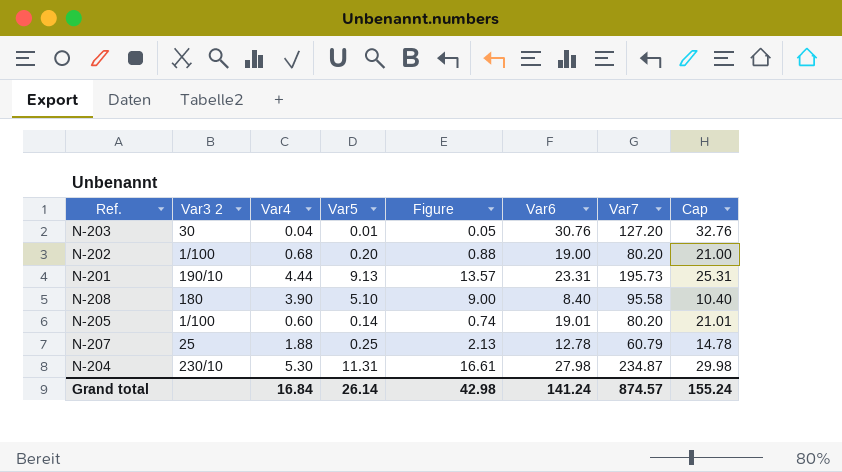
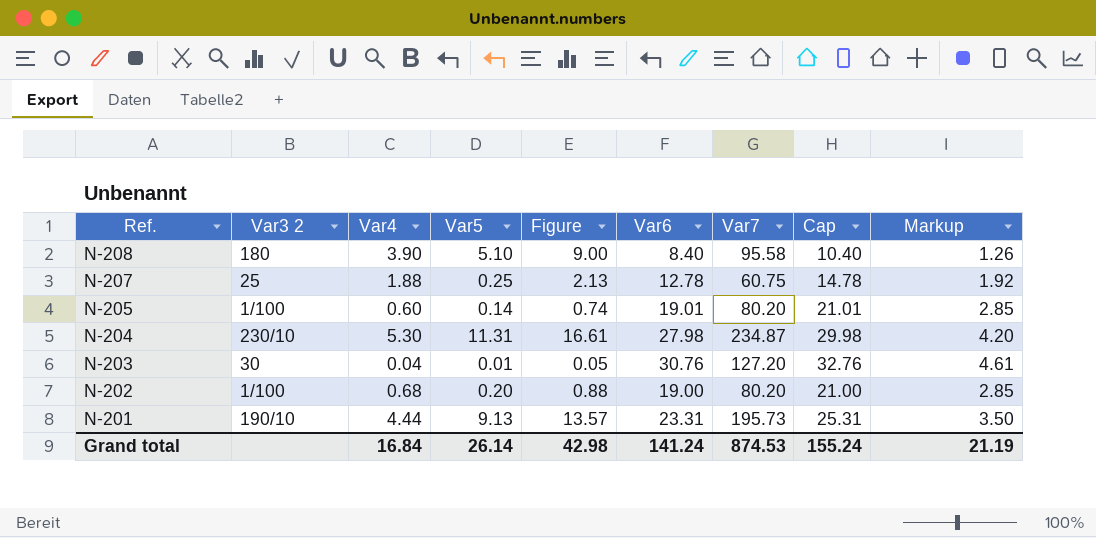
row order: none -> Ref. descending
column Markup | formula: none -> [Var6] * 0.15
N-207 | Var7: 60.79 -> 60.75
Grand total | Var7: 874.57 -> 874.53

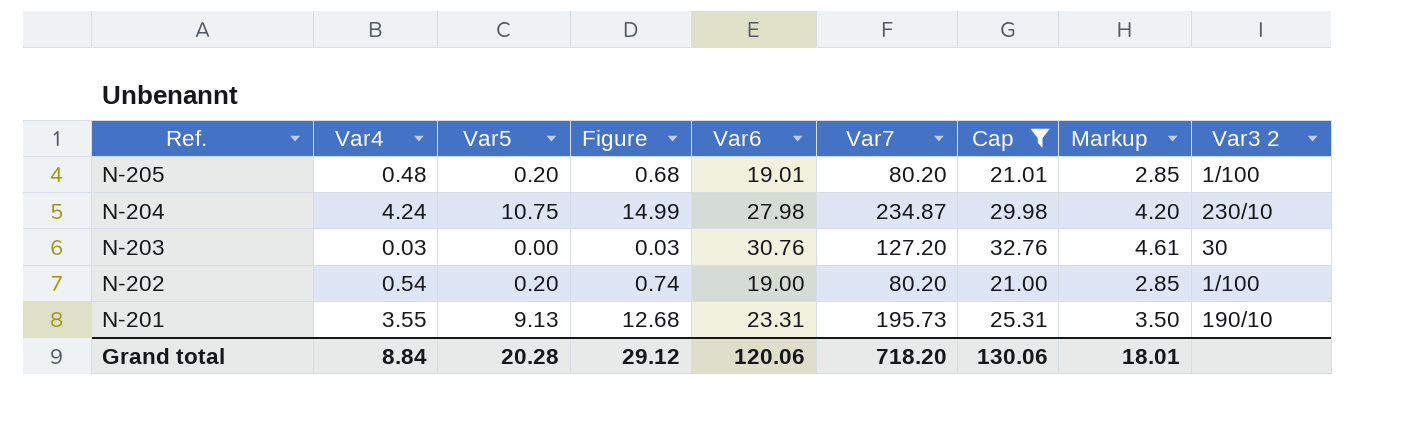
filter: none -> Cap >= 21.00
column Var3 2 | position: 2 -> 9
N-205 | Var4: 0.60 -> 0.48
N-205 | Var5: 0.14 -> 0.20
N-205 | Figure: 0.74 -> 0.68
N-204 | Var4: 5.30 -> 4.24
N-204 | Var5: 11.31 -> 10.75
N-204 | Figure: 16.61 -> 14.99
N-203 | Var4: 0.04 -> 0.03
N-203 | Var5: 0.01 -> 0.00
N-203 | Figure: 0.05 -> 0.03
N-202 | Var4: 0.68 -> 0.54
N-202 | Figure: 0.88 -> 0.74
N-201 | Var4: 4.44 -> 3.55
N-201 | Figure: 13.57 -> 12.68
Grand total | Var4: 16.84 -> 8.84
Grand total | Var5: 26.14 -> 20.28
Grand total | Figure: 42.98 -> 29.12
Grand total | Var6: 141.24 -> 120.06
Grand total | Var7: 874.53 -> 718.20
Grand total | Cap: 155.24 -> 130.06
Grand total | Markup: 21.19 -> 18.01

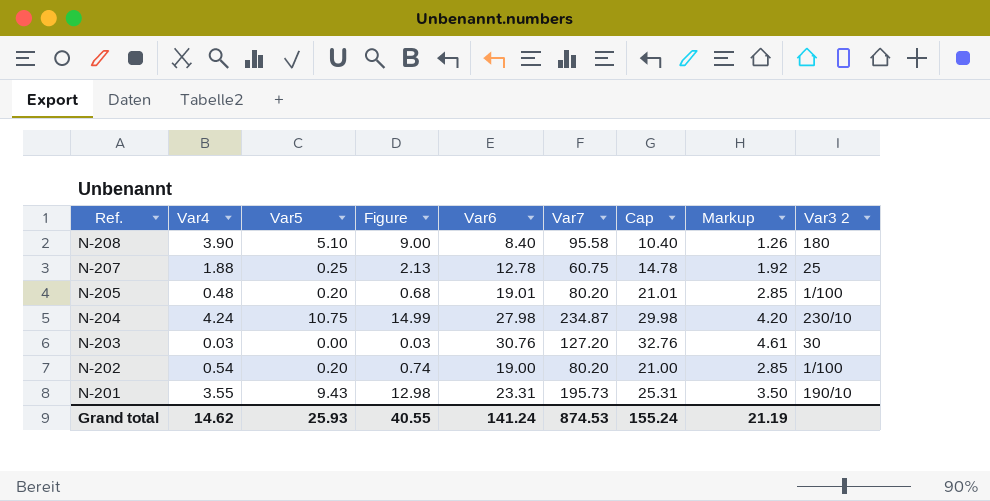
filter: Cap >= 21.00 -> none
N-201 | Var5: 9.13 -> 9.43
N-201 | Figure: 12.68 -> 12.98
Grand total | Var4: 8.84 -> 14.62
Grand total | Var5: 20.28 -> 25.93
Grand total | Figure: 29.12 -> 40.55
Grand total | Var6: 120.06 -> 141.24
Grand total | Var7: 718.20 -> 874.53
Grand total | Cap: 130.06 -> 155.24
Grand total | Markup: 18.01 -> 21.19

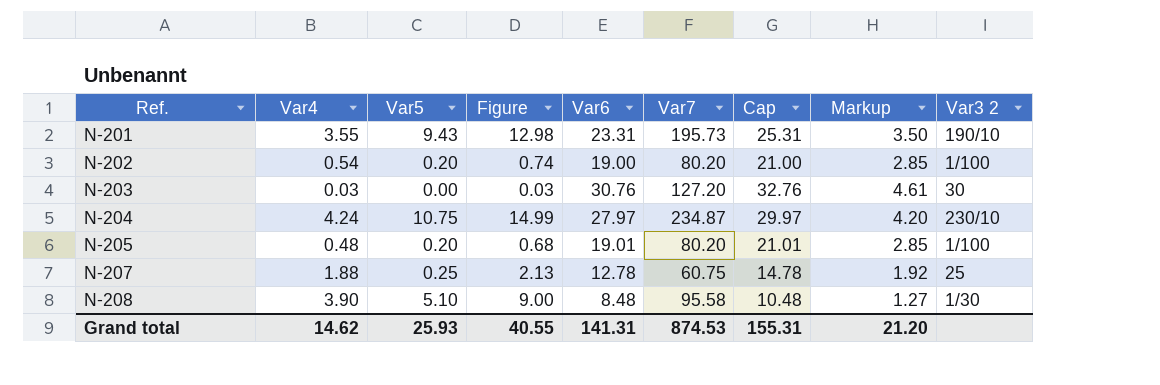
row order: Ref. descending -> Ref. ascending
N-204 | Var6: 27.98 -> 27.97
N-204 | Cap: 29.98 -> 29.97
N-208 | Var6: 8.40 -> 8.48
N-208 | Cap: 10.40 -> 10.48
N-208 | Markup: 1.26 -> 1.27
N-208 | Var3 2: 180 -> 1/30
Grand total | Var6: 141.24 -> 141.31
Grand total | Cap: 155.24 -> 155.31
Grand total | Markup: 21.19 -> 21.20

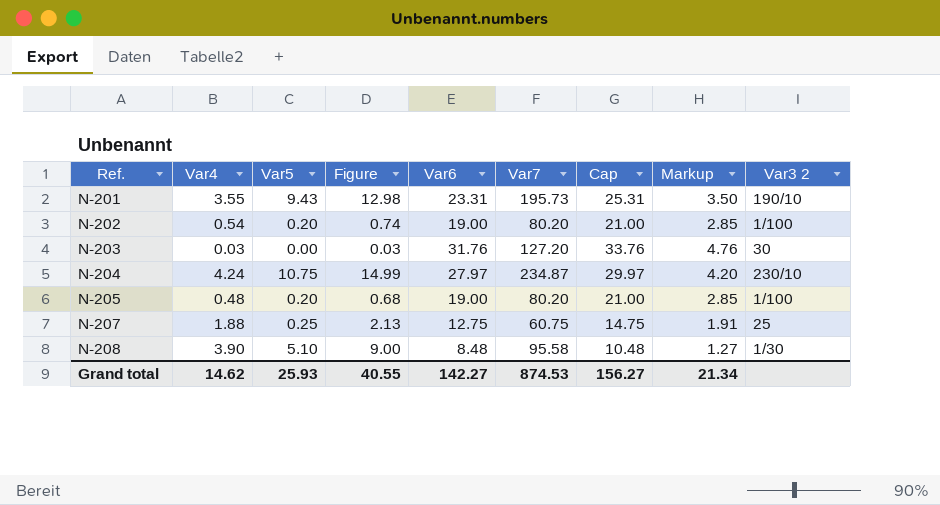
N-203 | Var6: 30.76 -> 31.76
N-203 | Cap: 32.76 -> 33.76
N-203 | Markup: 4.61 -> 4.76
N-205 | Var6: 19.01 -> 19.00
N-205 | Cap: 21.01 -> 21.00
N-207 | Var6: 12.78 -> 12.75
N-207 | Cap: 14.78 -> 14.75
N-207 | Markup: 1.92 -> 1.91
Grand total | Var6: 141.31 -> 142.27
Grand total | Cap: 155.31 -> 156.27
Grand total | Markup: 21.20 -> 21.34

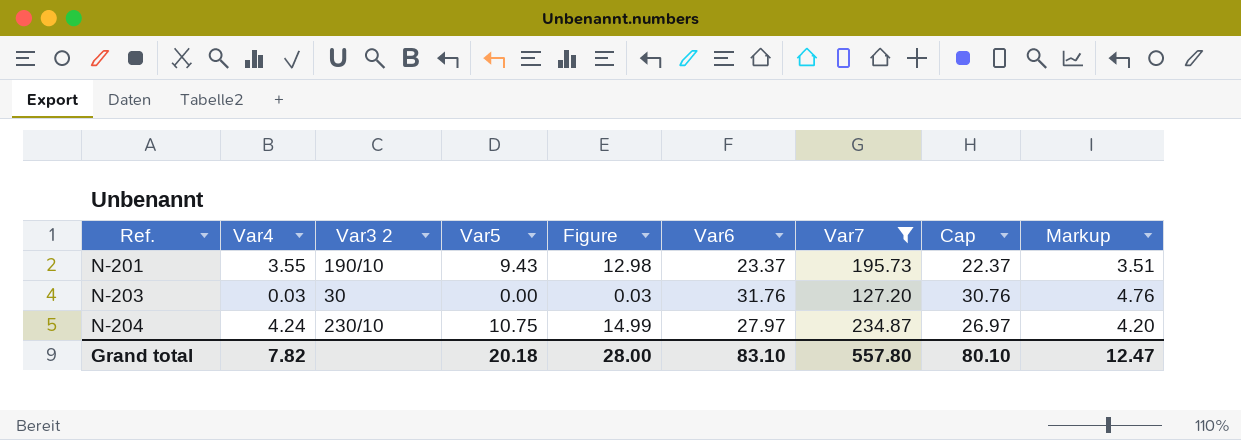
filter: none -> Var7 >= 127.20
column Var3 2 | position: 9 -> 3
column Cap | formula: [Var6] + 2 -> [Var6] - 1
N-201 | Var6: 23.31 -> 23.37
N-201 | Markup: 3.50 -> 3.51
Grand total | Var4: 14.62 -> 7.82
Grand total | Var5: 25.93 -> 20.18
Grand total | Figure: 40.55 -> 28.00
Grand total | Var6: 142.27 -> 83.10
Grand total | Var7: 874.53 -> 557.80
Grand total | Cap: 156.27 -> 80.10
Grand total | Markup: 21.34 -> 12.47

